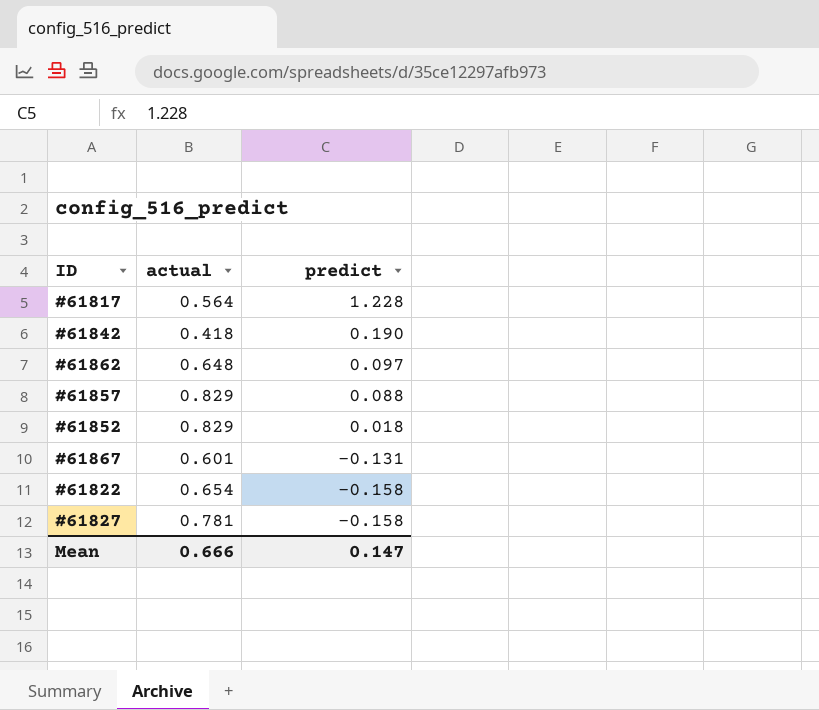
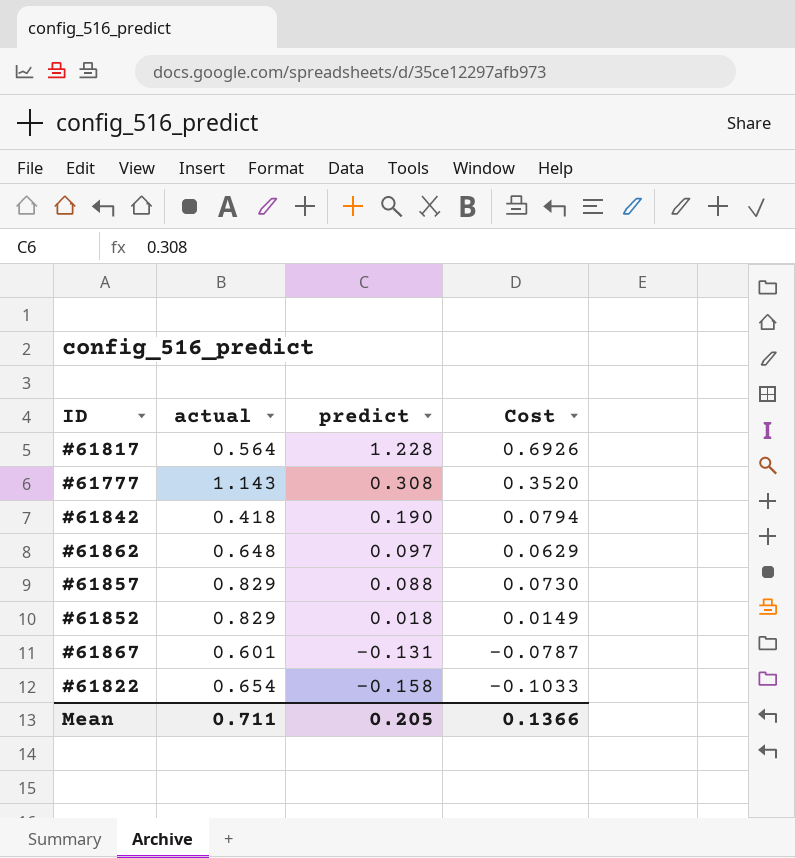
column Cost | formula: none -> [actual] * [predict]
row #61827: 0.781 | -0.158 -> none
row #61777: none -> 1.143 | 0.308 | 0.3520
Mean | actual: 0.666 -> 0.711
Mean | predict: 0.147 -> 0.205

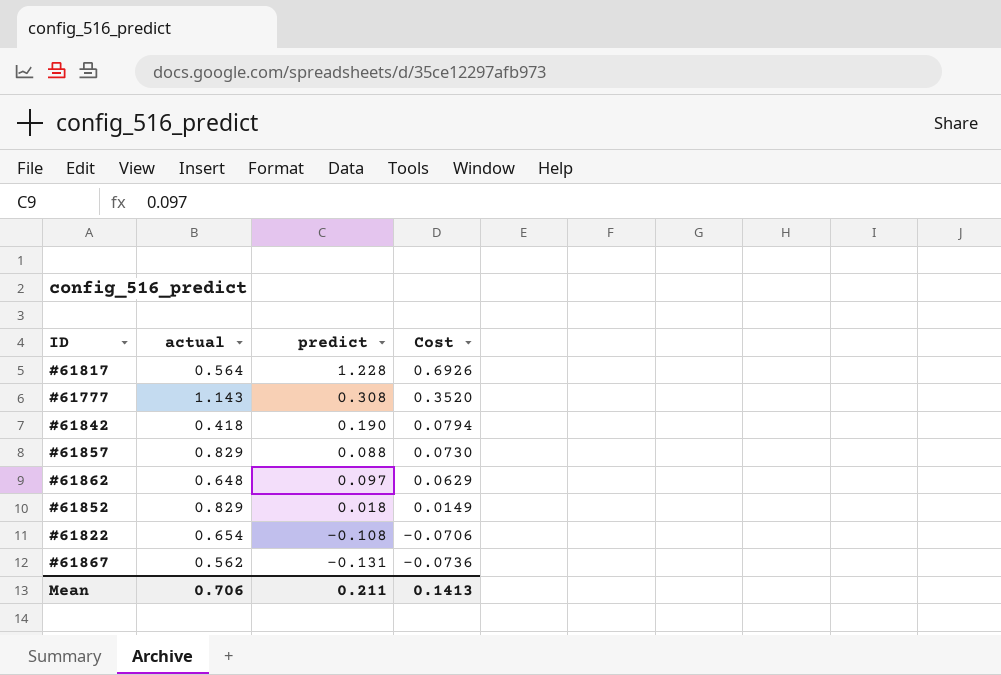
row order: predict descending -> Cost descending
#61822 | predict: -0.158 -> -0.108
#61822 | Cost: -0.1033 -> -0.0706
#61867 | actual: 0.601 -> 0.562
#61867 | Cost: -0.0787 -> -0.0736
Mean | actual: 0.711 -> 0.706
Mean | predict: 0.205 -> 0.211
Mean | Cost: 0.1366 -> 0.1413

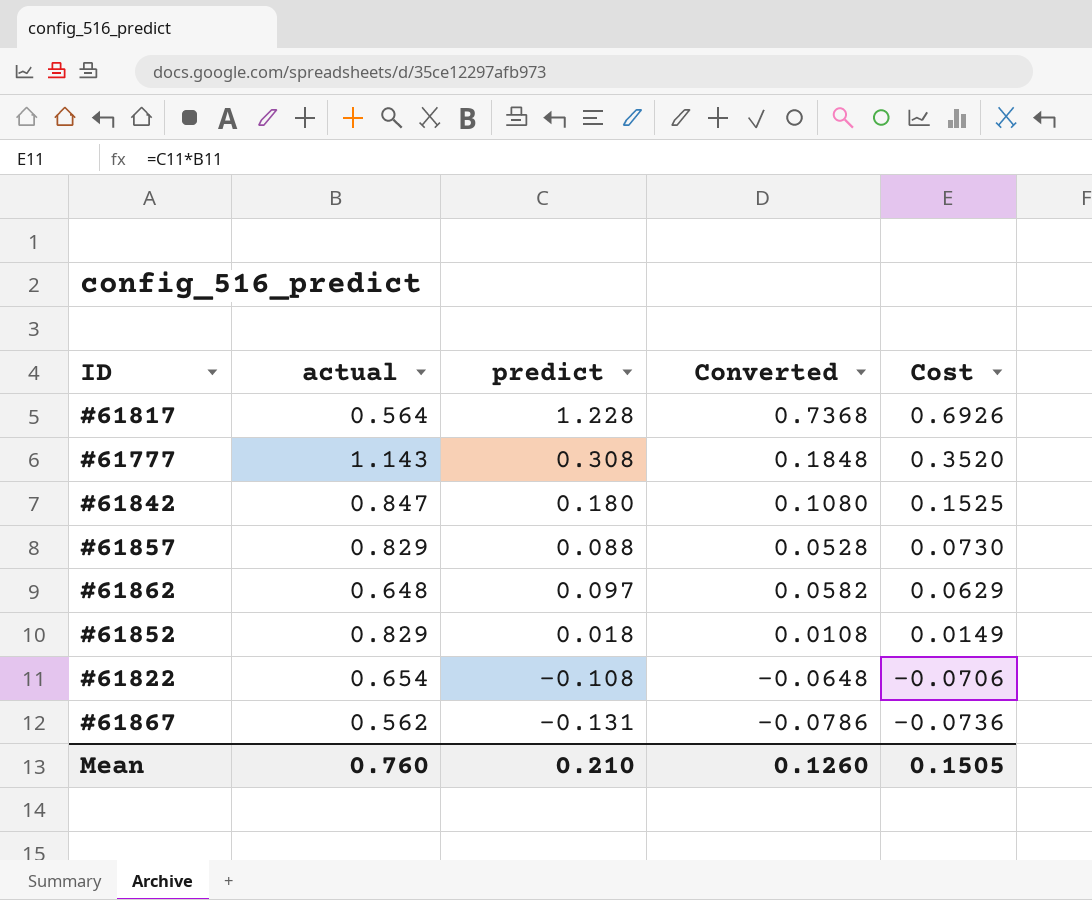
column Converted | formula: none -> [predict] * 0.6
#61842 | actual: 0.418 -> 0.847
#61842 | predict: 0.190 -> 0.180
#61842 | Cost: 0.0794 -> 0.1525
Mean | actual: 0.706 -> 0.760
Mean | predict: 0.211 -> 0.210
Mean | Cost: 0.1413 -> 0.1505

